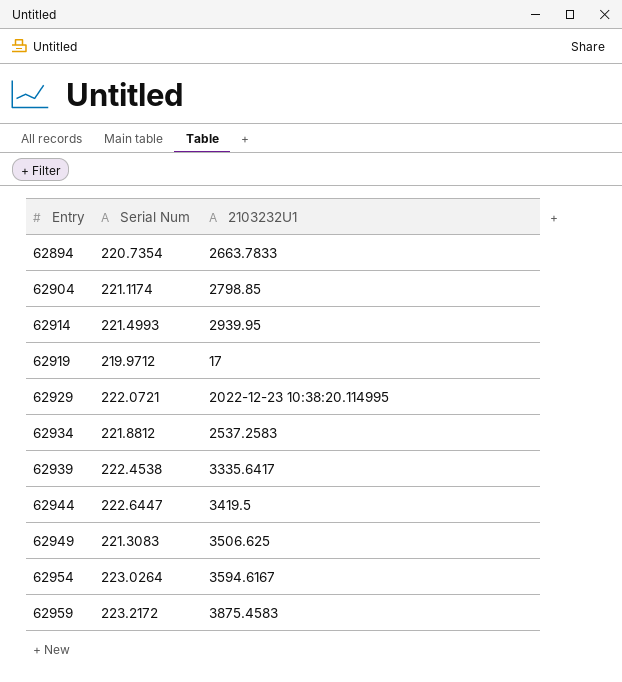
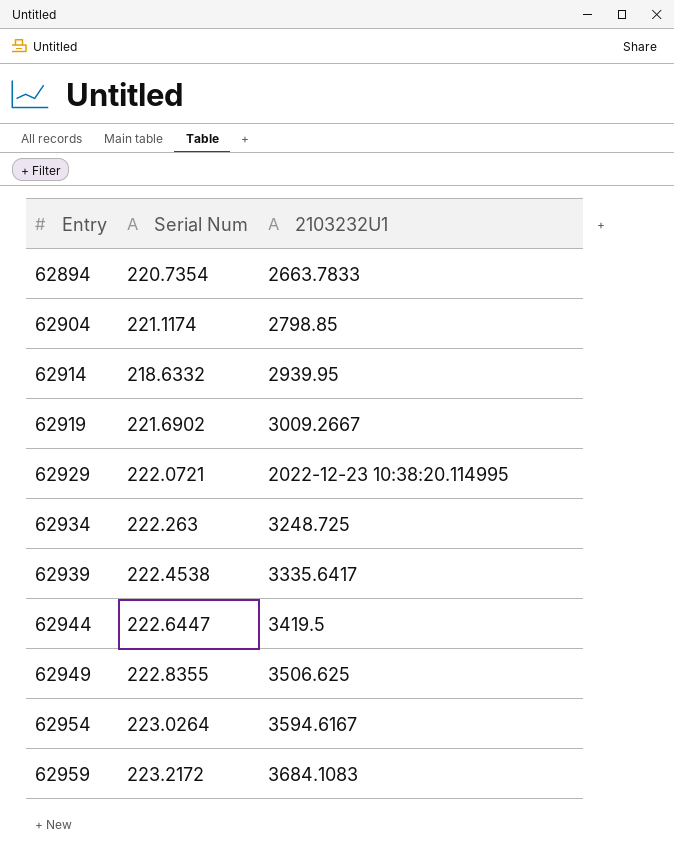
62914 | Serial Num: 221.4993 -> 218.6332
62919 | Serial Num: 219.9712 -> 221.6902
62919 | 2103232U1: 17 -> 3009.2667
62934 | Serial Num: 221.8812 -> 222.263
62934 | 2103232U1: 2537.2583 -> 3248.725
62949 | Serial Num: 221.3083 -> 222.8355
62959 | 2103232U1: 3875.4583 -> 3684.1083

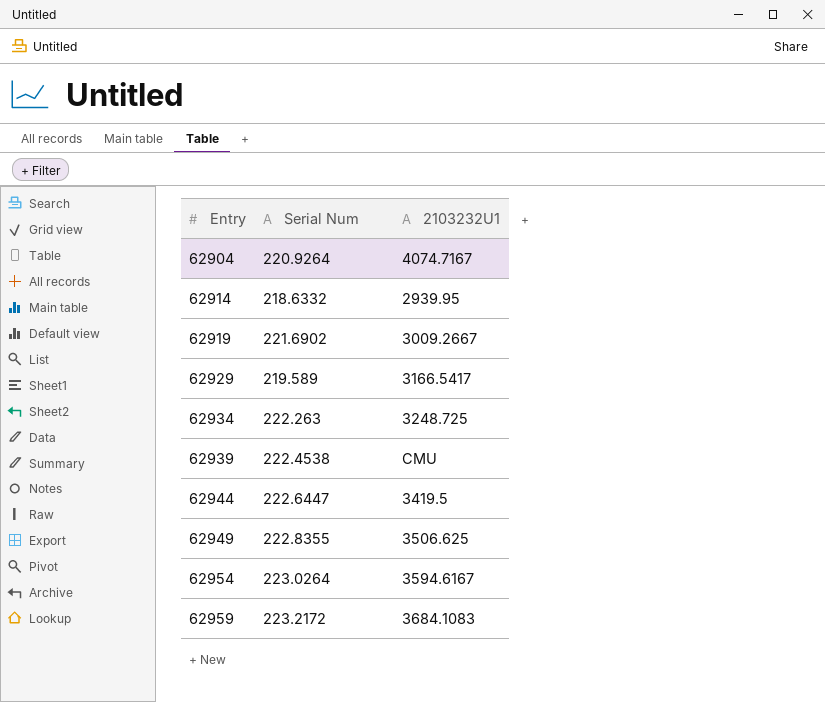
row 62894: 220.7354 | 2663.7833 -> none
62904 | Serial Num: 221.1174 -> 220.9264
62904 | 2103232U1: 2798.85 -> 4074.7167
62929 | Serial Num: 222.0721 -> 219.589
62929 | 2103232U1: 2022-12-23 10:38:20.114995 -> 3166.5417
62939 | 2103232U1: 3335.6417 -> CMU

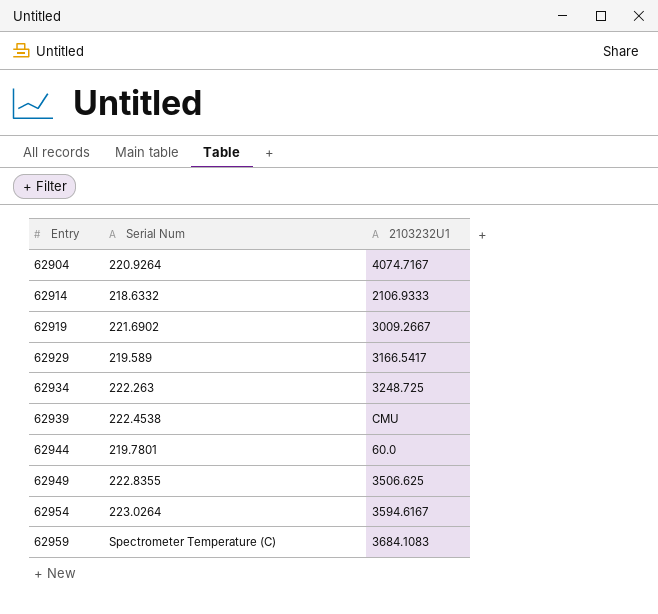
62914 | 2103232U1: 2939.95 -> 2106.9333
62944 | Serial Num: 222.6447 -> 219.7801
62944 | 2103232U1: 3419.5 -> 60.0
62959 | Serial Num: 223.2172 -> Spectrometer Temperature (C)

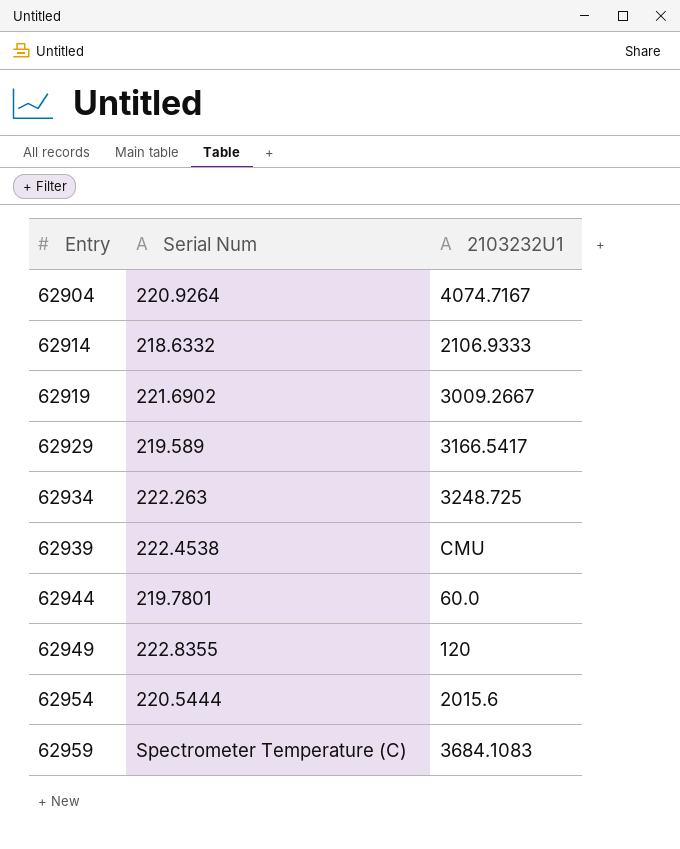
62949 | 2103232U1: 3506.625 -> 120
62954 | Serial Num: 223.0264 -> 220.5444
62954 | 2103232U1: 3594.6167 -> 2015.6

